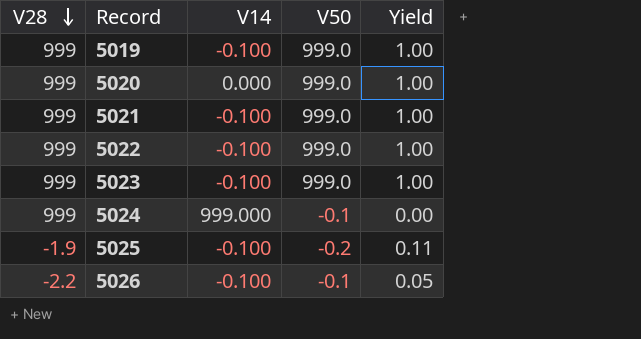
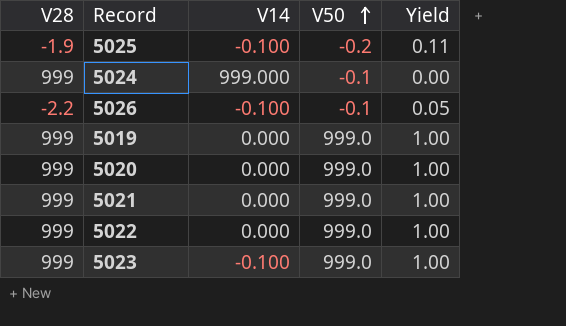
row order: V28 descending -> V50 ascending
5019 | V14: -0.100 -> 0.000
5021 | V14: -0.100 -> 0.000
5022 | V14: -0.100 -> 0.000

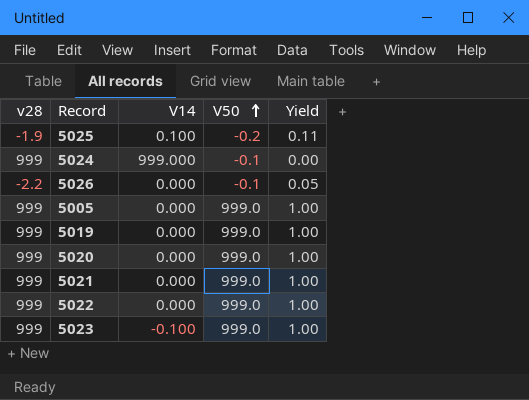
column name: V28 -> v28
5025 | V14: -0.100 -> 0.100
5026 | V14: -0.100 -> 0.000
row 5005: none -> 999 | 0.000 | 999.0 | 1.00

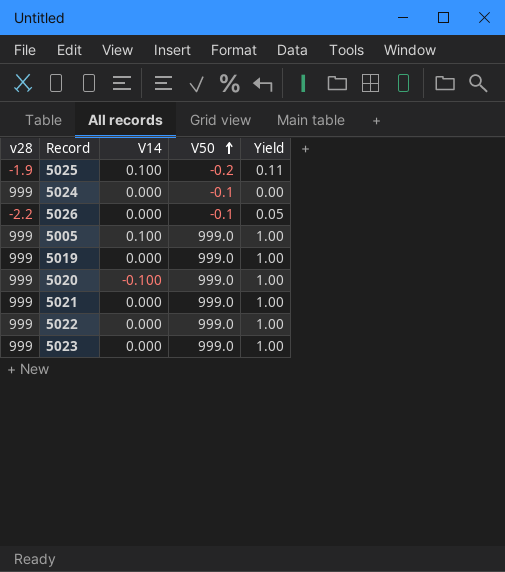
5024 | V14: 999.000 -> 0.000
5005 | V14: 0.000 -> 0.100
5020 | V14: 0.000 -> -0.100
5023 | V14: -0.100 -> 0.000

